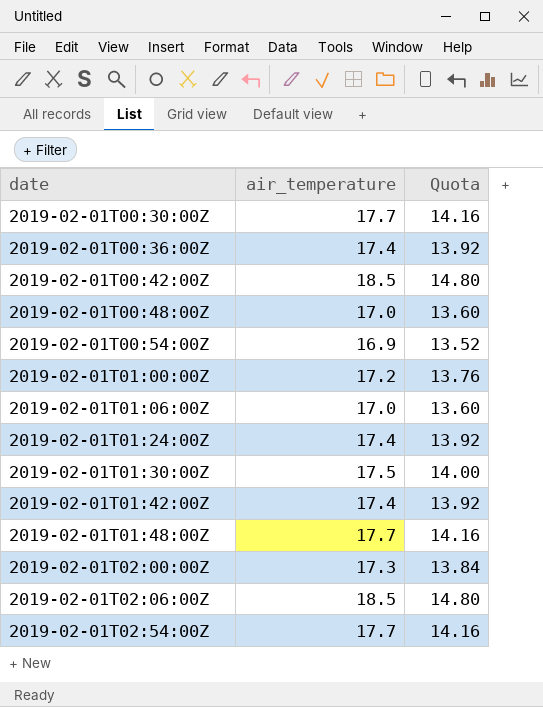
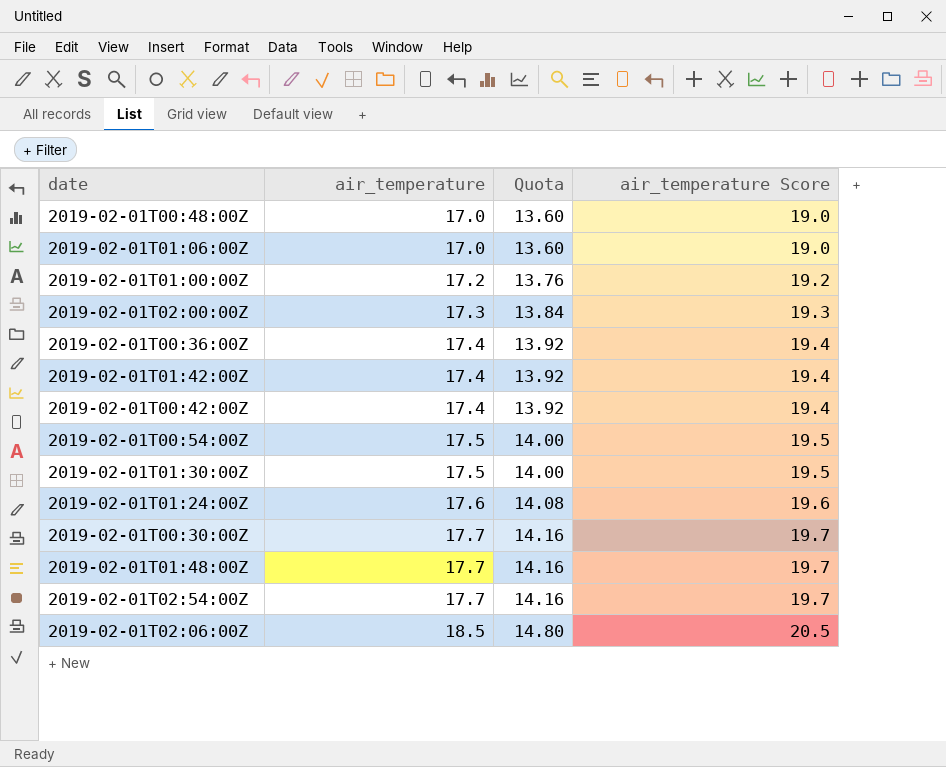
row order: date ascending -> air_temperature ascending
column air_temperature Score | formula: none -> [air_temperature] + 2
2019-02-01T00:42:00Z | air_temperature: 18.5 -> 17.4
2019-02-01T00:42:00Z | Quota: 14.80 -> 13.92
2019-02-01T00:54:00Z | air_temperature: 16.9 -> 17.5
2019-02-01T00:54:00Z | Quota: 13.52 -> 14.00
2019-02-01T01:24:00Z | air_temperature: 17.4 -> 17.6
2019-02-01T01:24:00Z | Quota: 13.92 -> 14.08

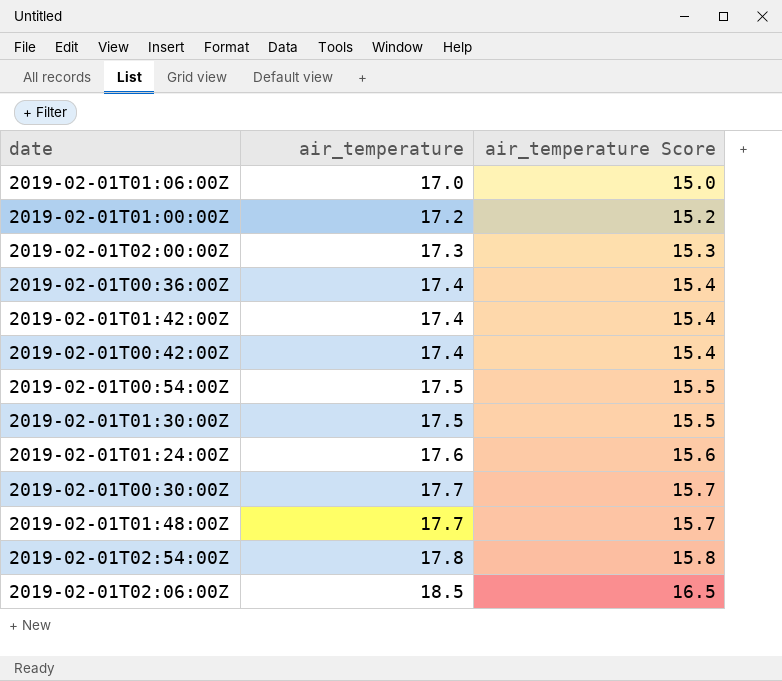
column Quota | formula: [air_temperature] * 0.8 -> none
column air_temperature Score | formula: [air_temperature] + 2 -> [air_temperature] - 2
row 2019-02-01T00:48:00Z: 17.0 | 13.60 | 19.0 -> none
2019-02-01T02:54:00Z | air_temperature: 17.7 -> 17.8

